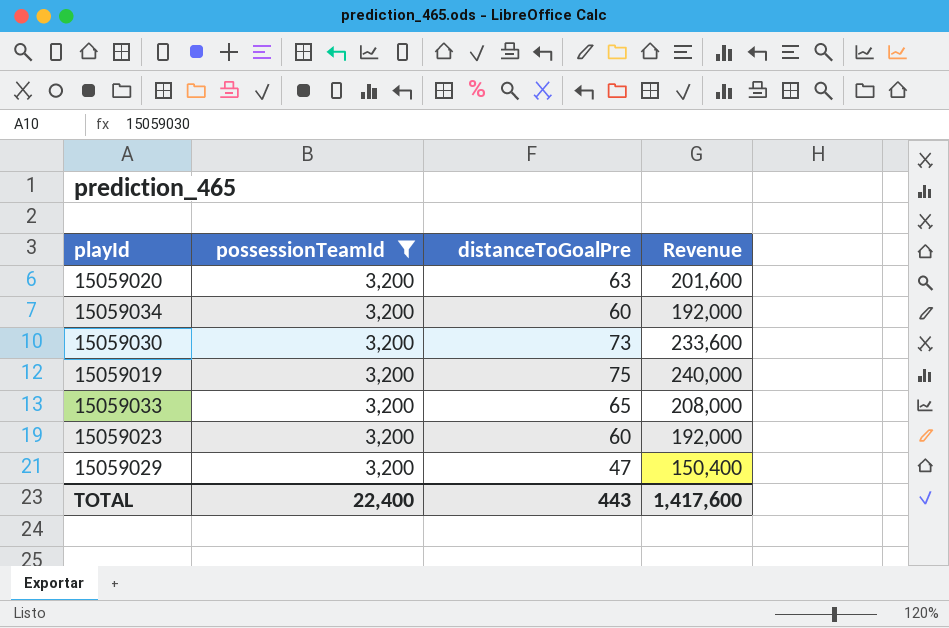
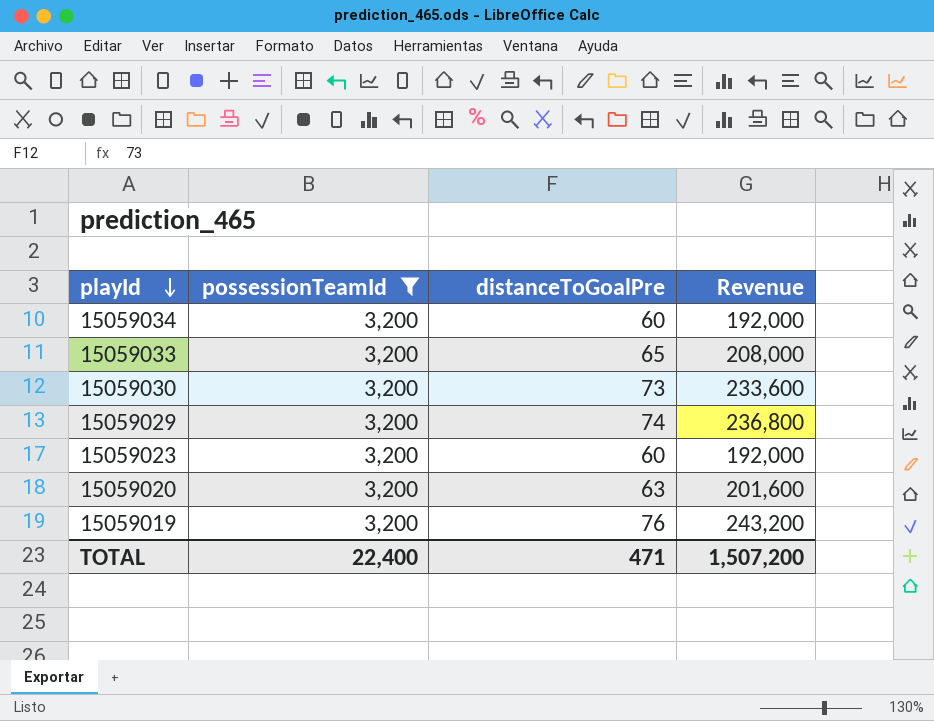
row order: none -> playId descending
15059029 | distanceToGoalPre: 47 -> 74
15059029 | Revenue: 150,400 -> 236,800
15059019 | distanceToGoalPre: 75 -> 76
15059019 | Revenue: 240,000 -> 243,200
TOTAL | distanceToGoalPre: 443 -> 471
TOTAL | Revenue: 1,417,600 -> 1,507,200

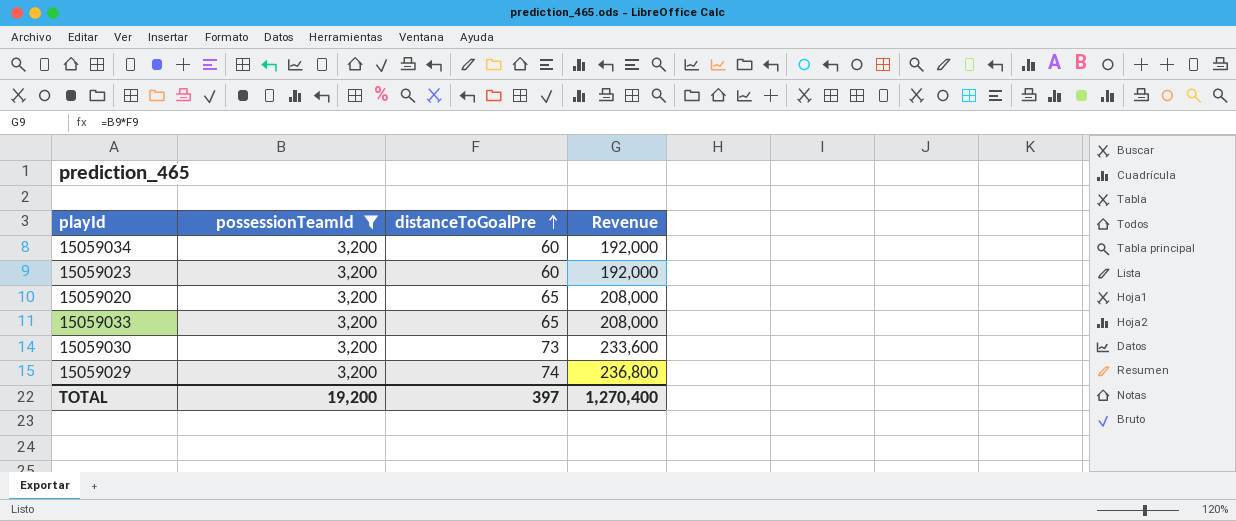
row order: playId descending -> distanceToGoalPre ascending
row 15059019: 3,200 | 76 | 243,200 -> none
15059020 | distanceToGoalPre: 63 -> 65
15059020 | Revenue: 201,600 -> 208,000
TOTAL | possessionTeamId: 22,400 -> 19,200
TOTAL | distanceToGoalPre: 471 -> 397
TOTAL | Revenue: 1,507,200 -> 1,270,400

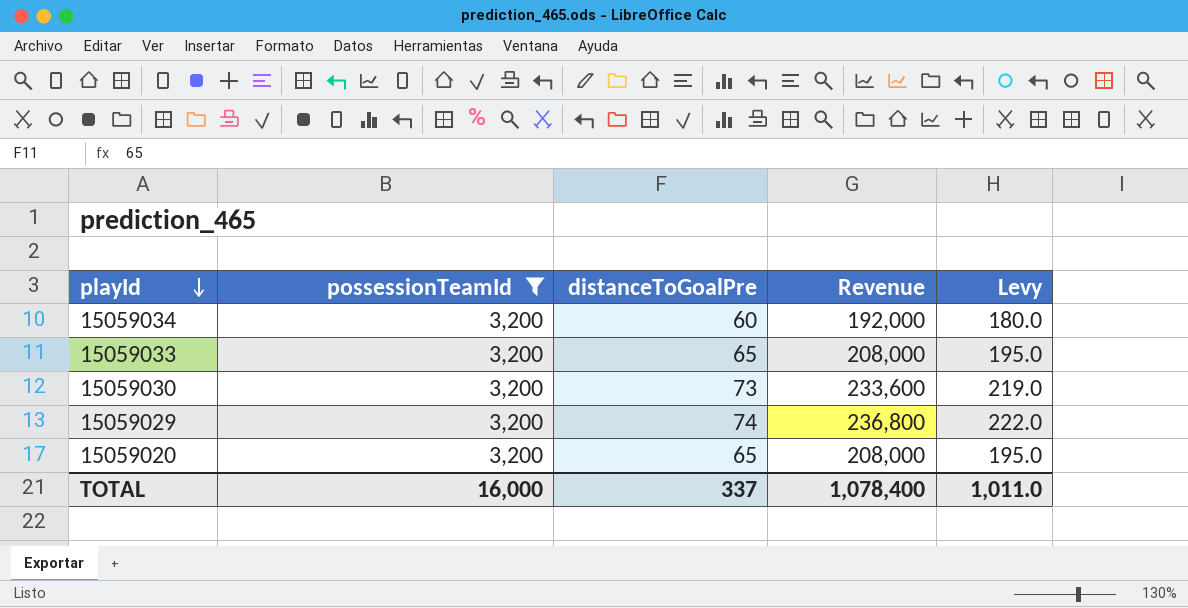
row order: distanceToGoalPre ascending -> playId descending
column Levy | formula: none -> [distanceToGoalPre] * 3
row 15059023: 3,200 | 60 | 192,000 -> none
TOTAL | possessionTeamId: 19,200 -> 16,000
TOTAL | distanceToGoalPre: 397 -> 337
TOTAL | Revenue: 1,270,400 -> 1,078,400

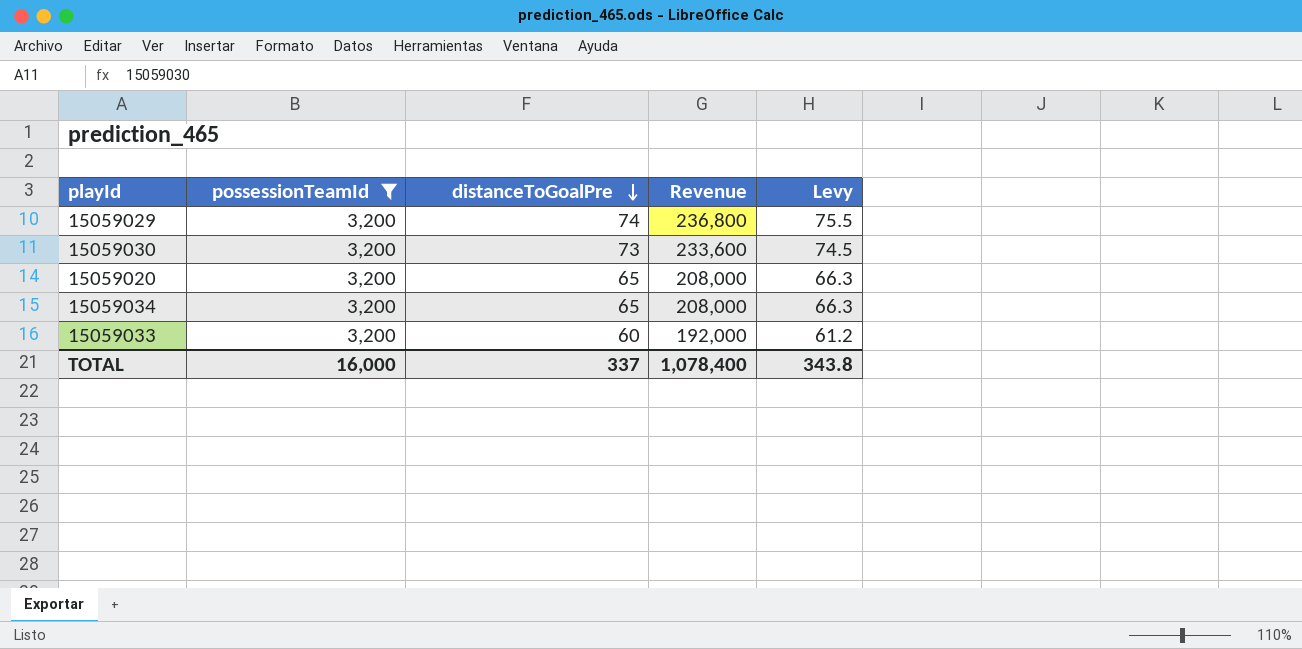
row order: playId descending -> distanceToGoalPre descending
column Levy | formula: [distanceToGoalPre] * 3 -> [distanceToGoalPre] * 1.02
15059034 | distanceToGoalPre: 60 -> 65
15059034 | Revenue: 192,000 -> 208,000
15059033 | distanceToGoalPre: 65 -> 60
15059033 | Revenue: 208,000 -> 192,000
TOTAL | Levy: 1,011.0 -> 343.8

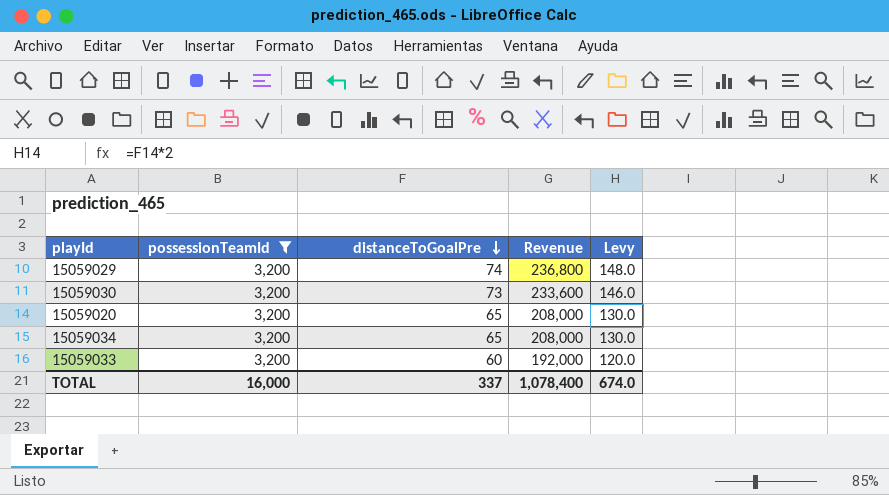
column Levy | formula: [distanceToGoalPre] * 1.02 -> [distanceToGoalPre] * 2
TOTAL | Levy: 343.8 -> 674.0

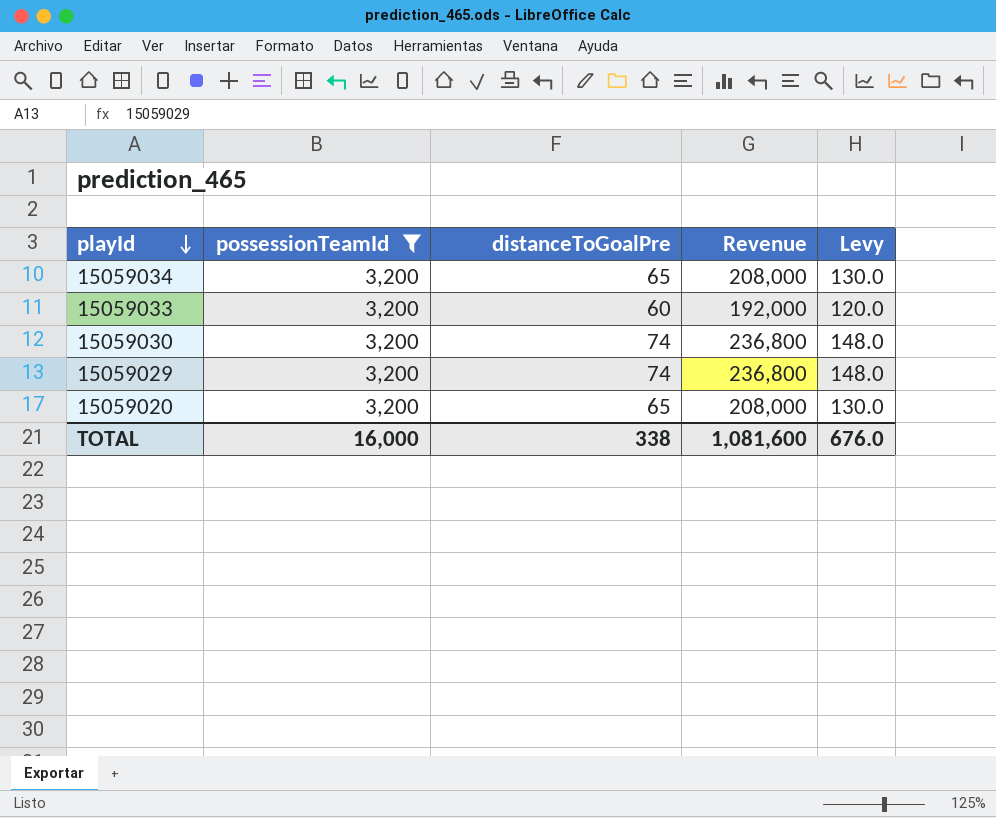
row order: distanceToGoalPre descending -> playId descending
15059030 | distanceToGoalPre: 73 -> 74
15059030 | Revenue: 233,600 -> 236,800
15059030 | Levy: 146.0 -> 148.0
TOTAL | distanceToGoalPre: 337 -> 338
TOTAL | Revenue: 1,078,400 -> 1,081,600
TOTAL | Levy: 674.0 -> 676.0

